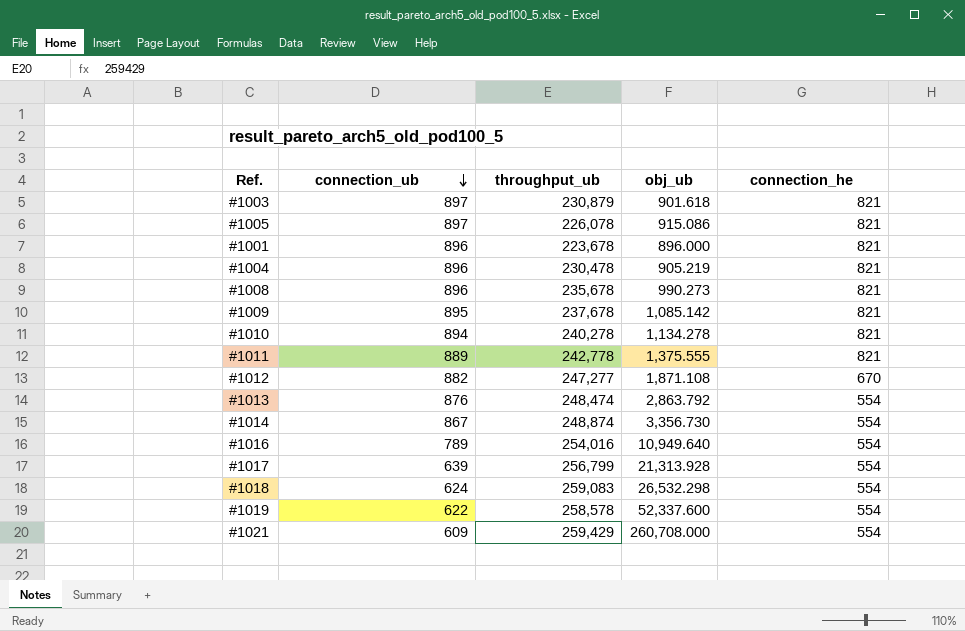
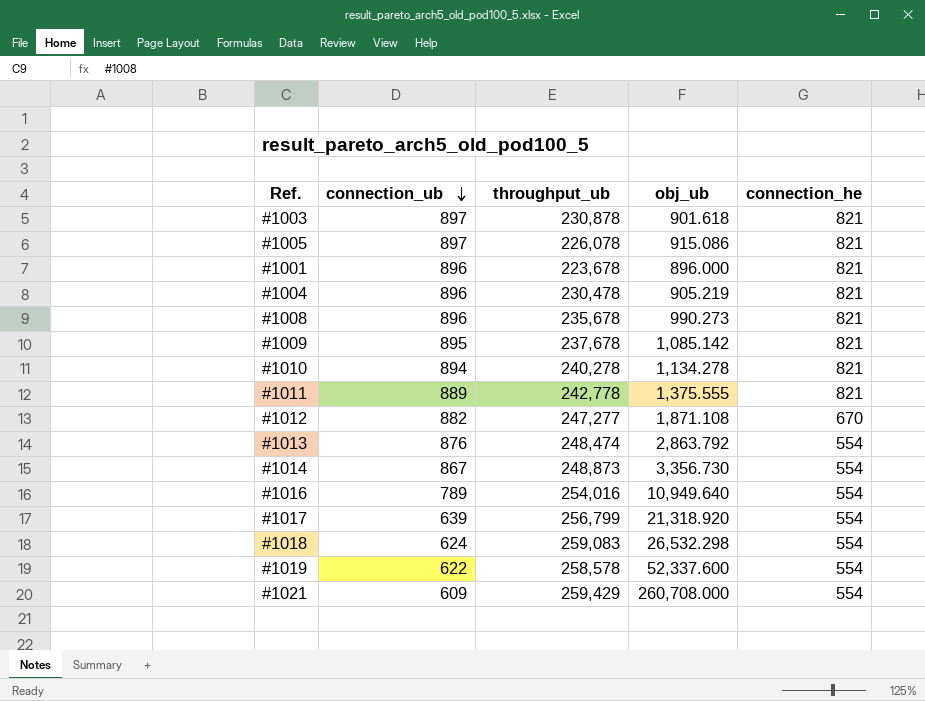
#1003 | throughput_ub: 230,879 -> 230,878
#1014 | throughput_ub: 248,874 -> 248,873
#1017 | obj_ub: 21,313.928 -> 21,318.920

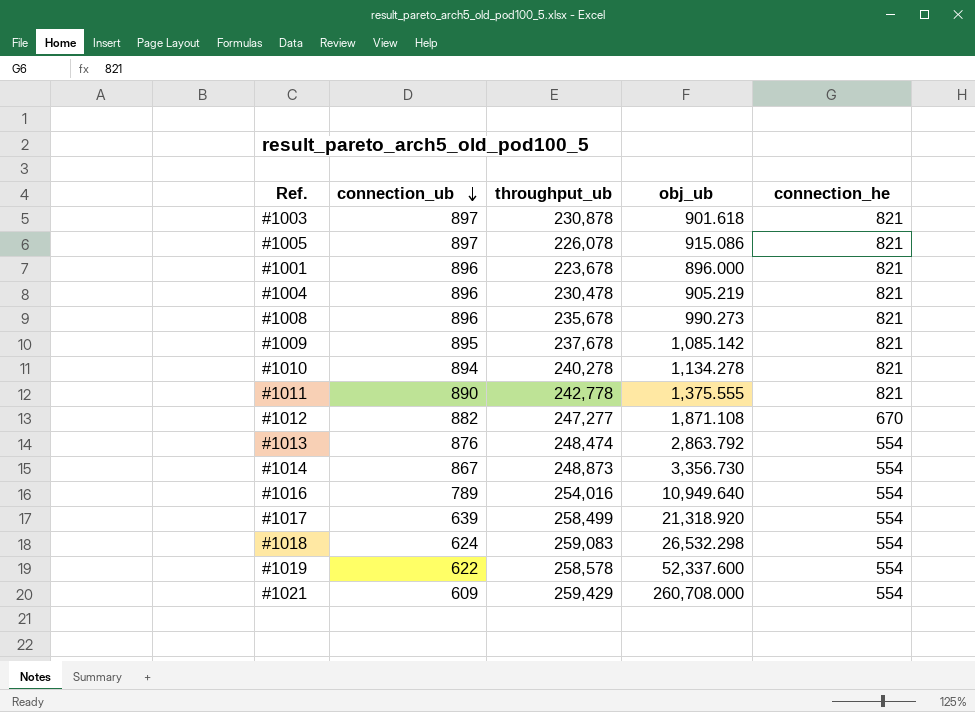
#1011 | connection_ub: 889 -> 890
#1017 | throughput_ub: 256,799 -> 258,499

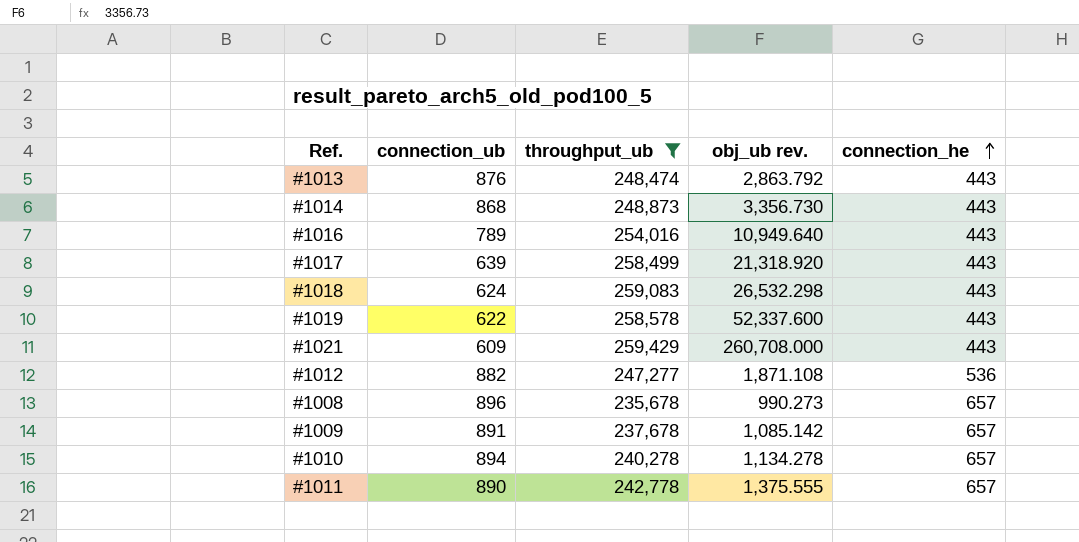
filter: none -> throughput_ub >= 235,678
row order: connection_ub descending -> connection_he ascending
column name: obj_ub -> obj_ub rev.
#1013 | connection_he: 554 -> 443
#1014 | connection_ub: 867 -> 868
#1014 | connection_he: 554 -> 443
#1016 | connection_he: 554 -> 443
#1017 | connection_he: 554 -> 443
#1018 | connection_he: 554 -> 443
#1019 | connection_he: 554 -> 443
#1021 | connection_he: 554 -> 443
#1012 | connection_he: 670 -> 536
#1008 | connection_he: 821 -> 657
#1009 | connection_ub: 895 -> 891
#1009 | connection_he: 821 -> 657
#1010 | connection_he: 821 -> 657
#1011 | connection_he: 821 -> 657

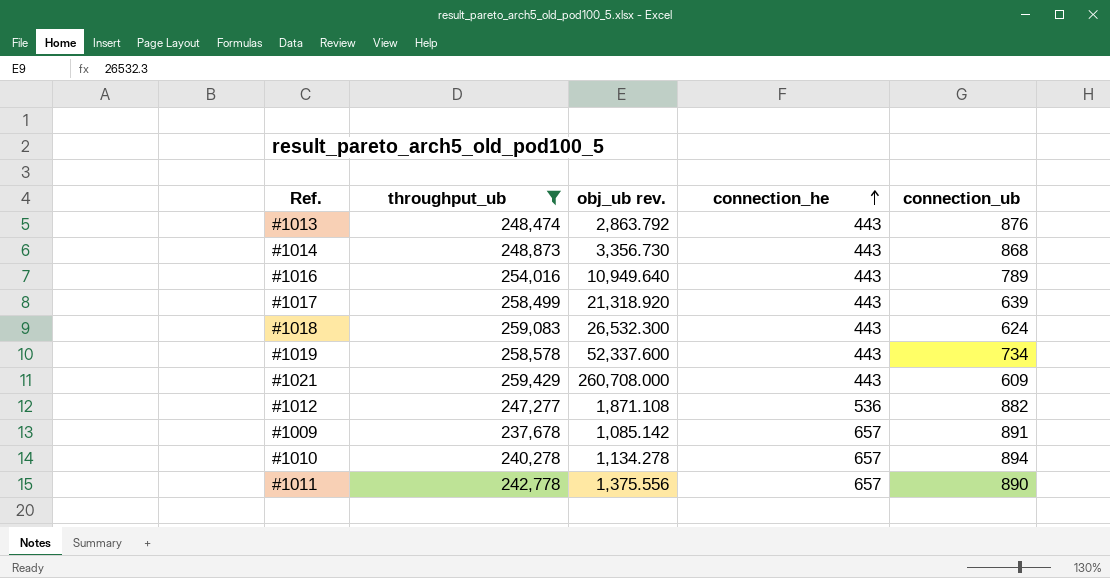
column connection_ub | position: 2 -> 5
row #1008: 896 | 235,678 | 990.273 | 657 -> none
#1018 | obj_ub rev.: 26,532.298 -> 26,532.300
#1019 | connection_ub: 622 -> 734
#1011 | obj_ub rev.: 1,375.555 -> 1,375.556

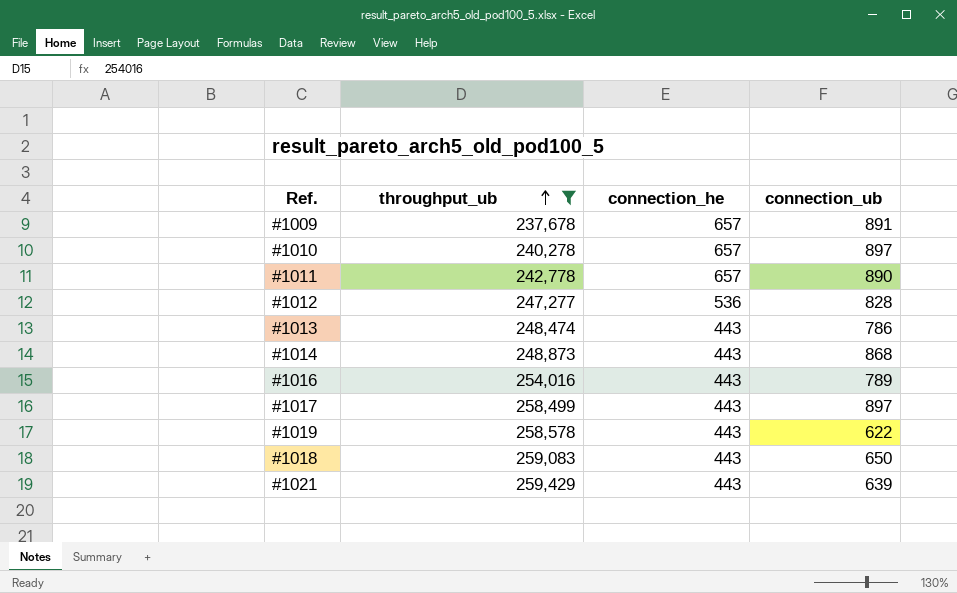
row order: connection_he ascending -> throughput_ub ascending
column obj_ub rev. | position: 3 -> none
#1010 | connection_ub: 894 -> 897
#1012 | connection_ub: 882 -> 828
#1013 | connection_ub: 876 -> 786
#1017 | connection_ub: 639 -> 897
#1019 | connection_ub: 734 -> 622
#1018 | connection_ub: 624 -> 650
#1021 | connection_ub: 609 -> 639

